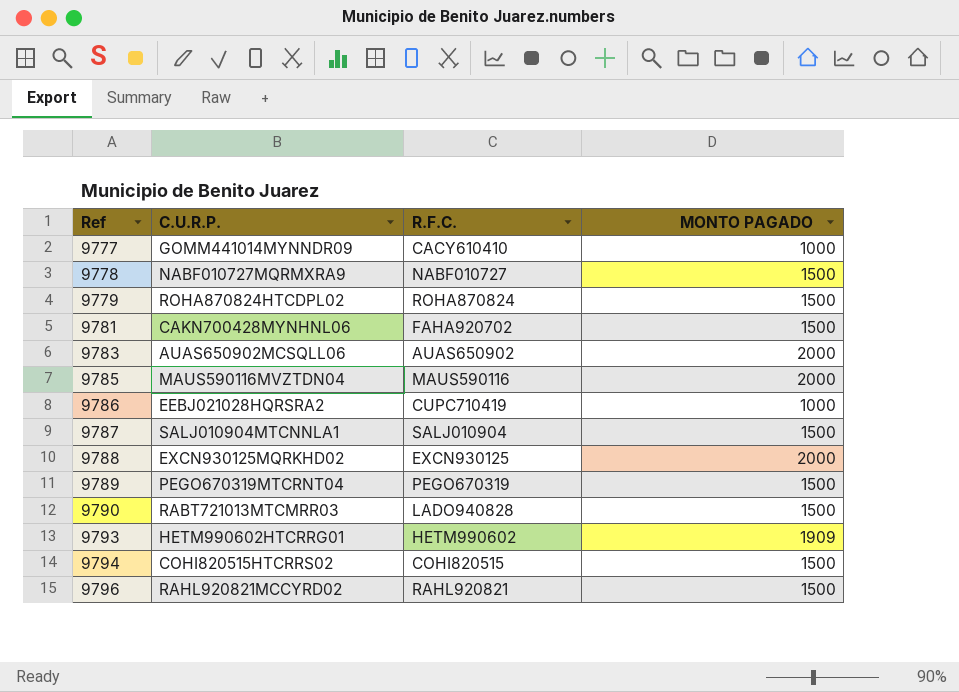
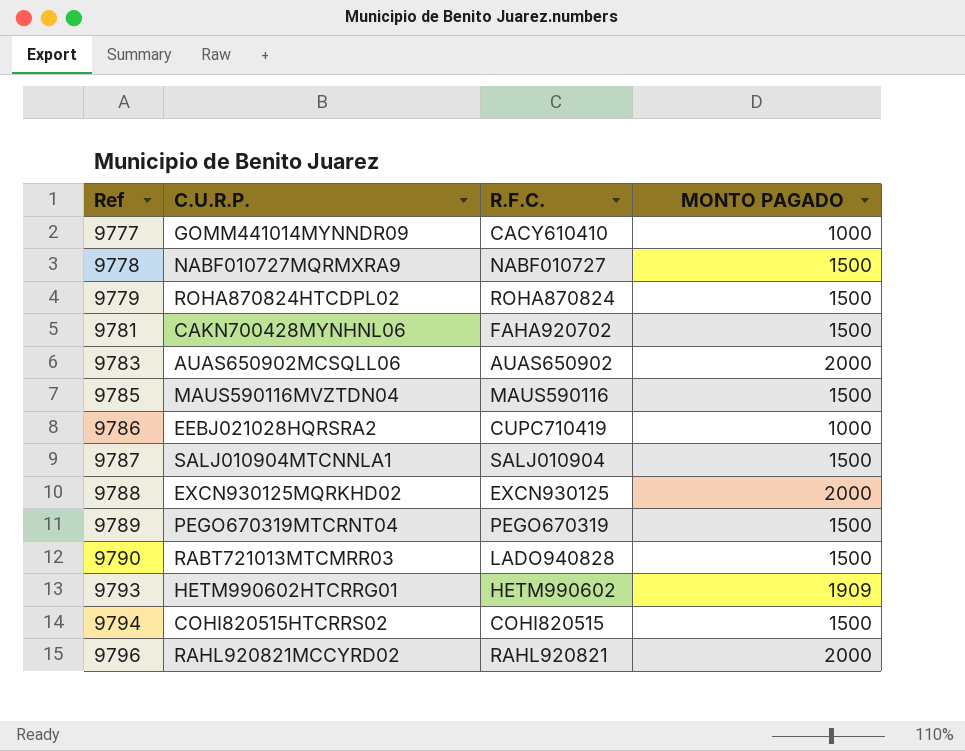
9785 | MONTO PAGADO: 2000 -> 1500
9796 | MONTO PAGADO: 1500 -> 2000

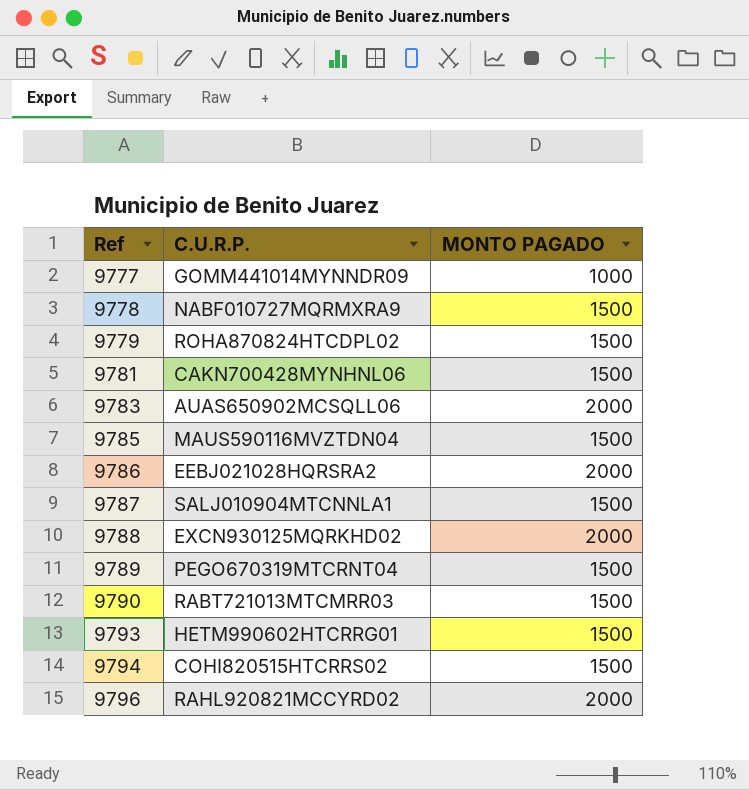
column R.F.C. | position: 3 -> none
9786 | MONTO PAGADO: 1000 -> 2000
9793 | MONTO PAGADO: 1909 -> 1500

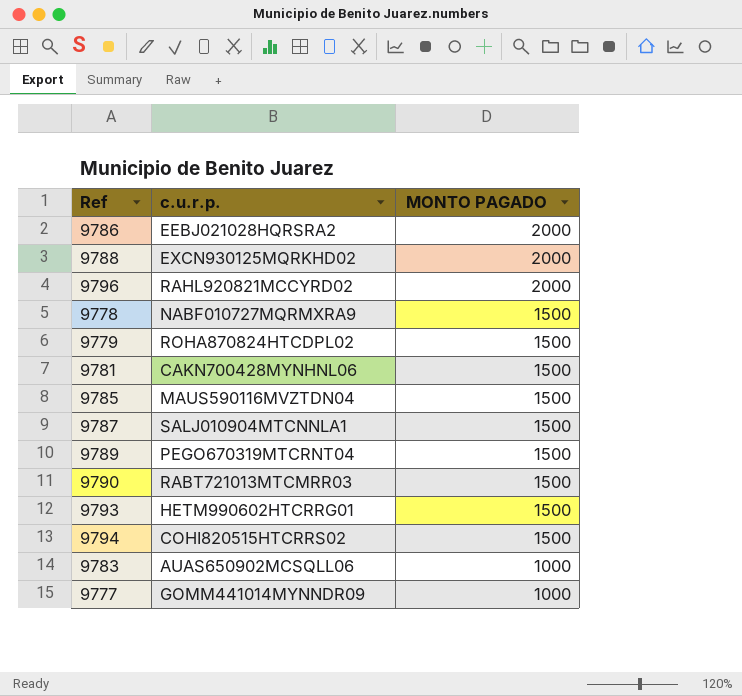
row order: Ref ascending -> MONTO PAGADO descending
column name: C.U.R.P. -> c.u.r.p.
9783 | MONTO PAGADO: 2000 -> 1000

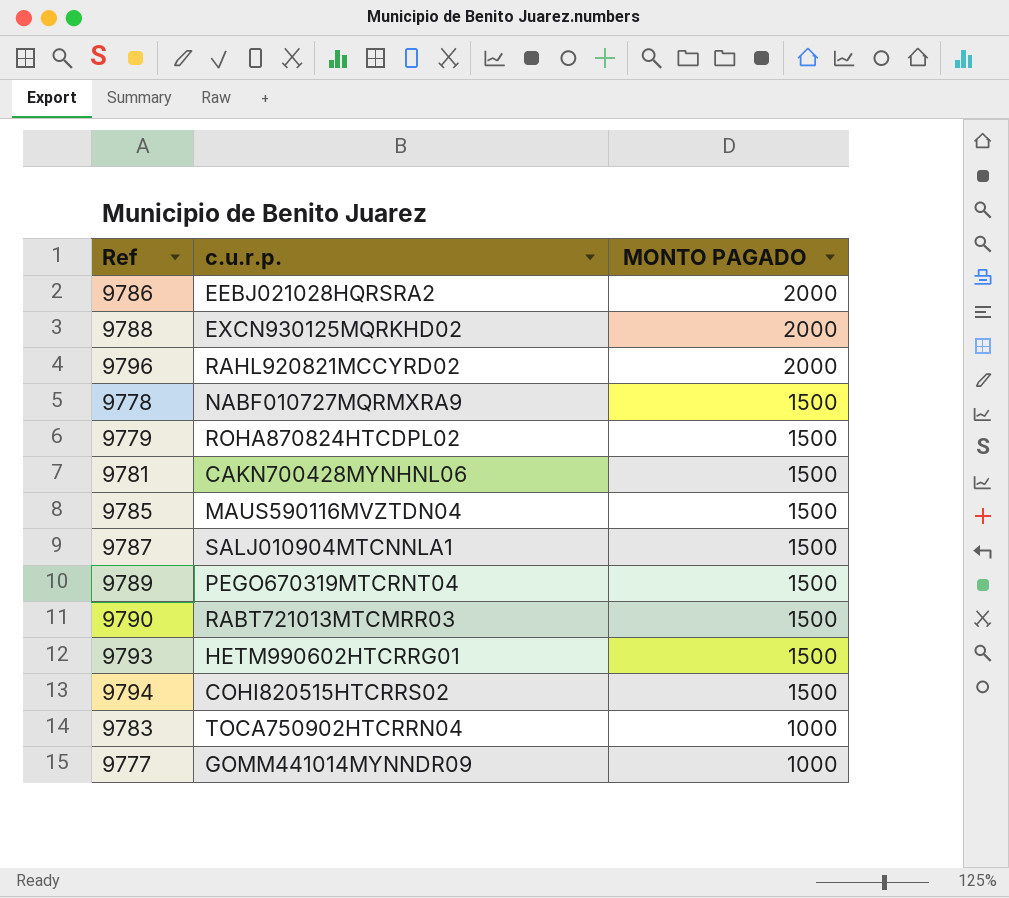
9783 | c.u.r.p.: AUAS650902MCSQLL06 -> TOCA750902HTCRRN04

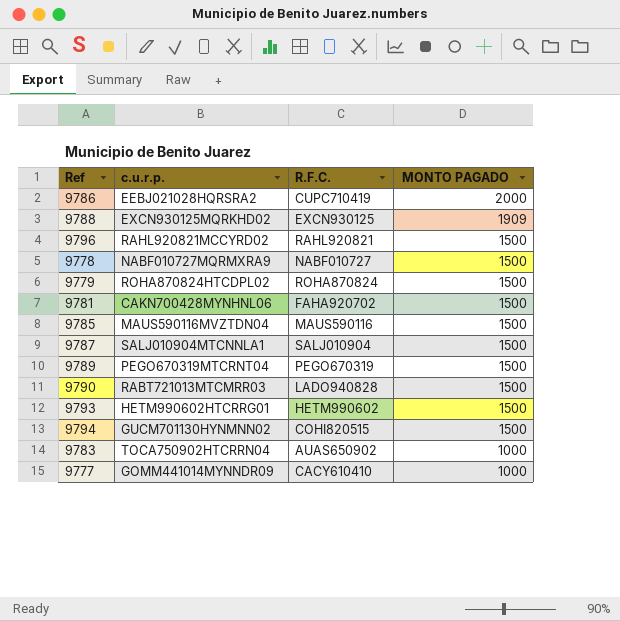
column R.F.C. | position: none -> 3
9788 | MONTO PAGADO: 2000 -> 1909
9796 | MONTO PAGADO: 2000 -> 1500
9794 | c.u.r.p.: COHI820515HTCRRS02 -> GUCM701130HYNMNN02

